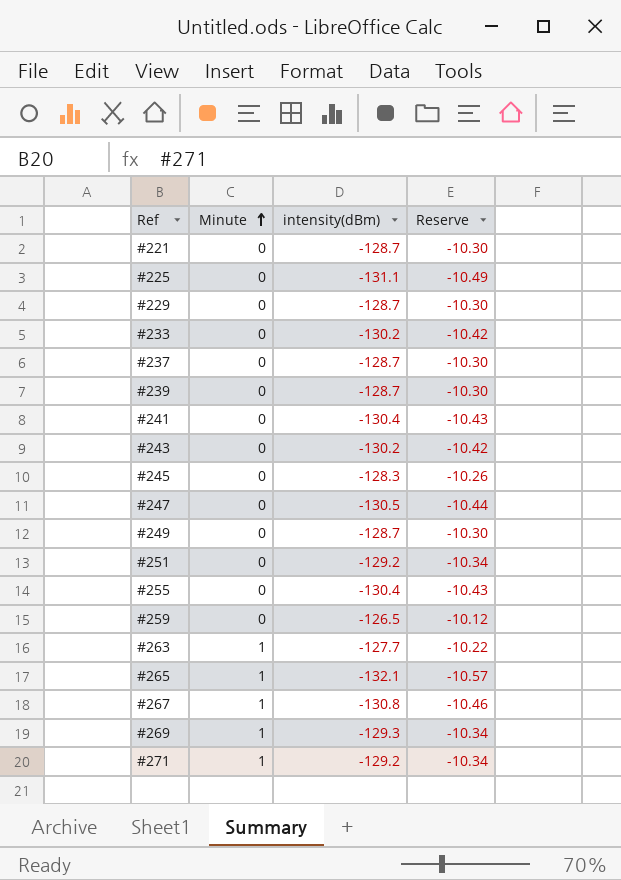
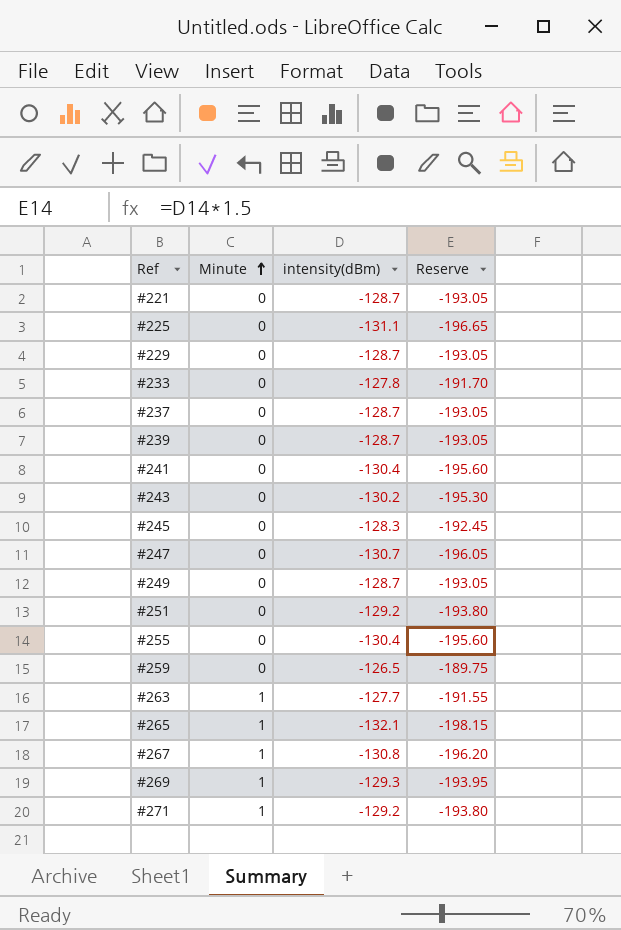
column Reserve | formula: [intensity(dBm)] * 0.08 -> [intensity(dBm)] * 1.5
#233 | intensity(dBm): -130.2 -> -127.8
#247 | intensity(dBm): -130.5 -> -130.7

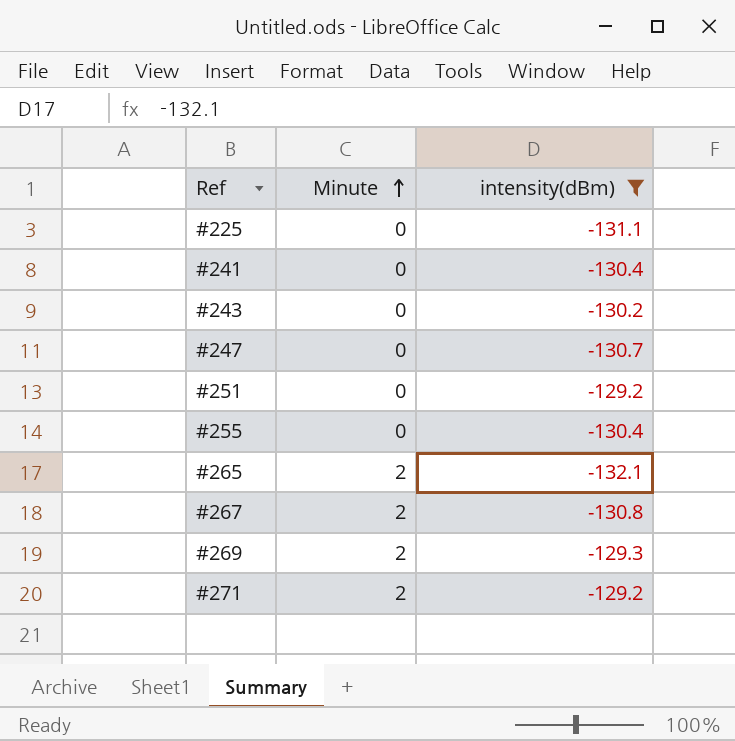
filter: none -> intensity(dBm) <= -129.2
column Reserve | formula: [intensity(dBm)] * 1.5 -> none
#265 | Minute: 1 -> 2
#267 | Minute: 1 -> 2
#269 | Minute: 1 -> 2
#271 | Minute: 1 -> 2

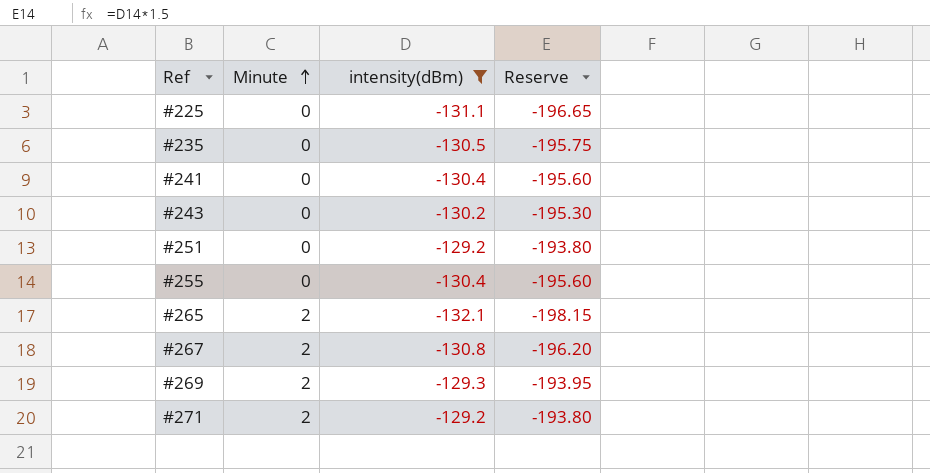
column Reserve | formula: none -> [intensity(dBm)] * 1.5
row #247: 0 | -130.7 -> none
row #235: none -> 0 | -130.5 | -195.75

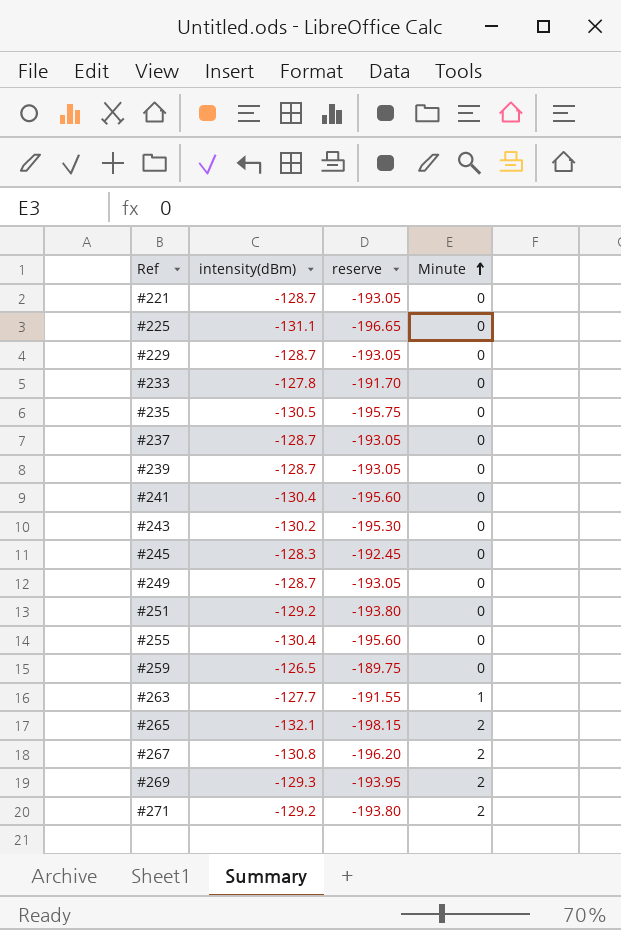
filter: intensity(dBm) <= -129.2 -> none
column name: Reserve -> reserve
column Minute | position: 2 -> 4

